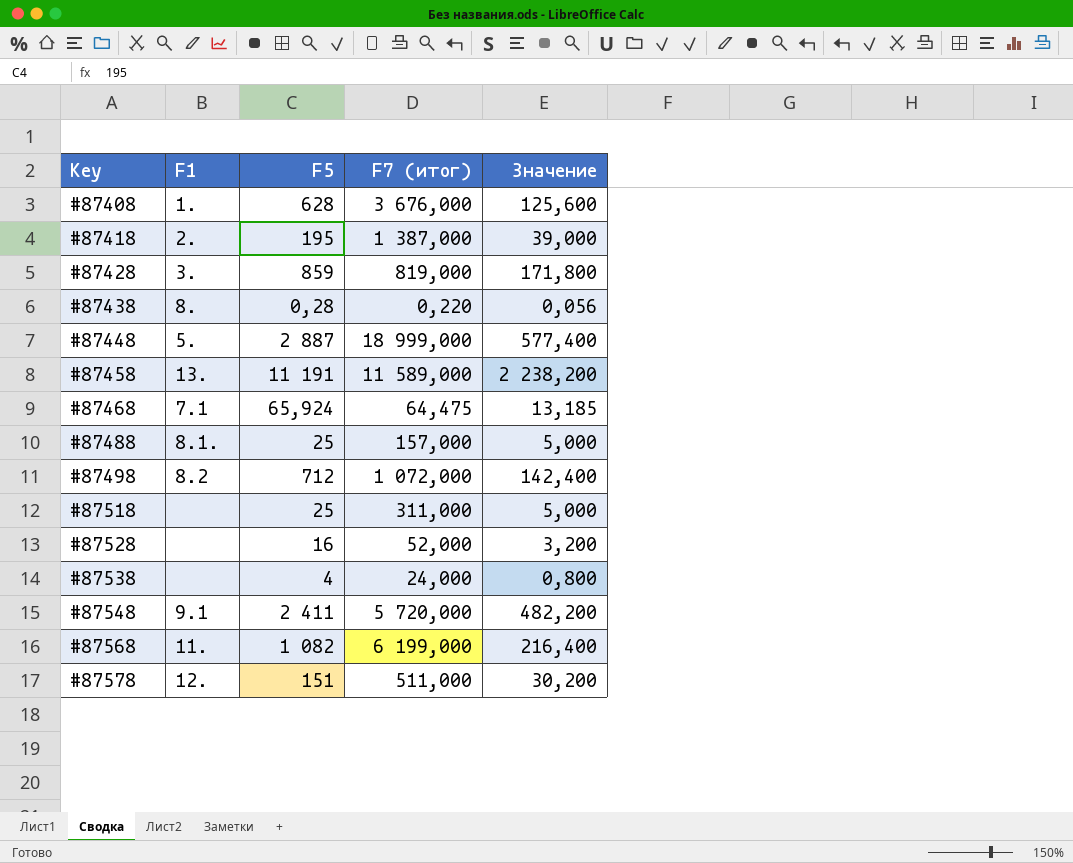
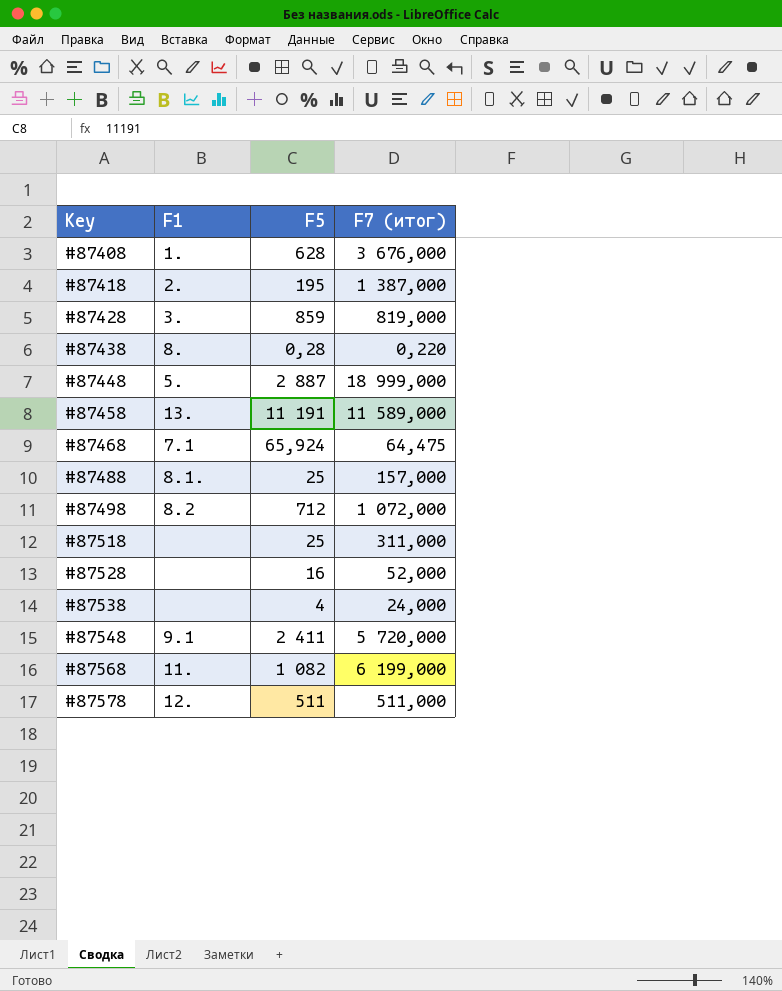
column Значение | formula: [F5] * 0,2 -> none
#87578 | F5: 151 -> 511

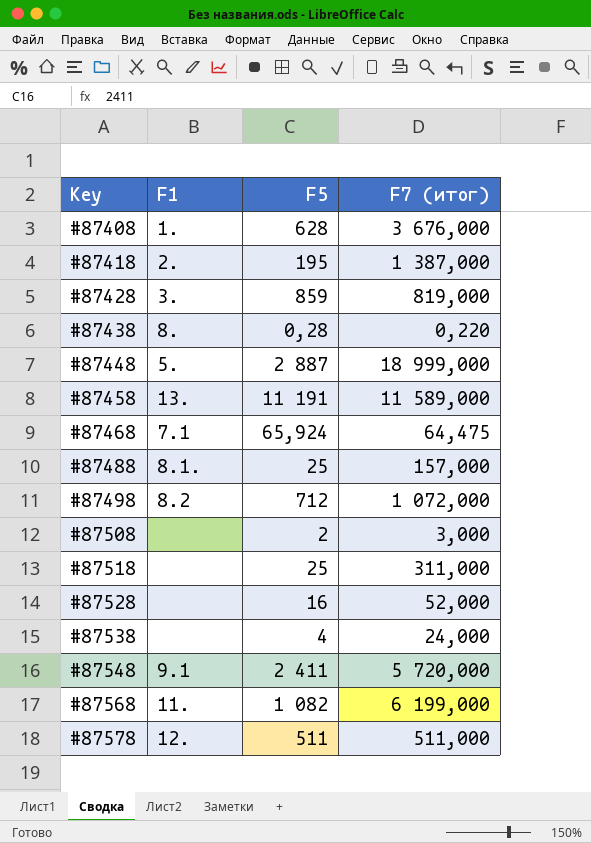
row #87508: none -> none | 2 | 3,000

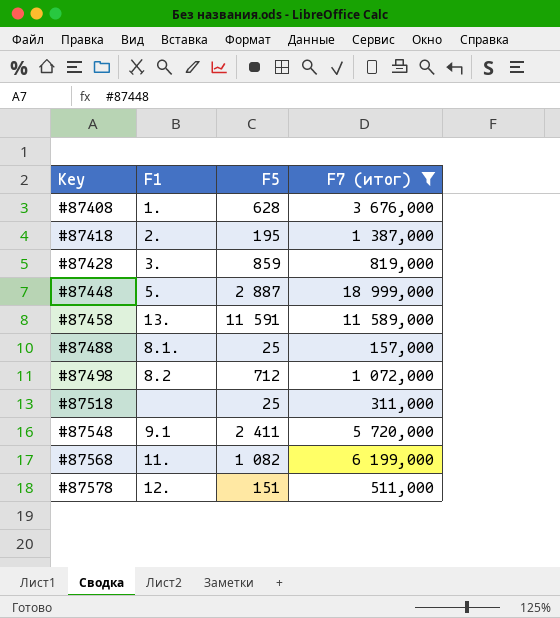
filter: none -> F7 (итог) >= 157,000
#87458 | F5: 11 191 -> 11 591
#87578 | F5: 511 -> 151

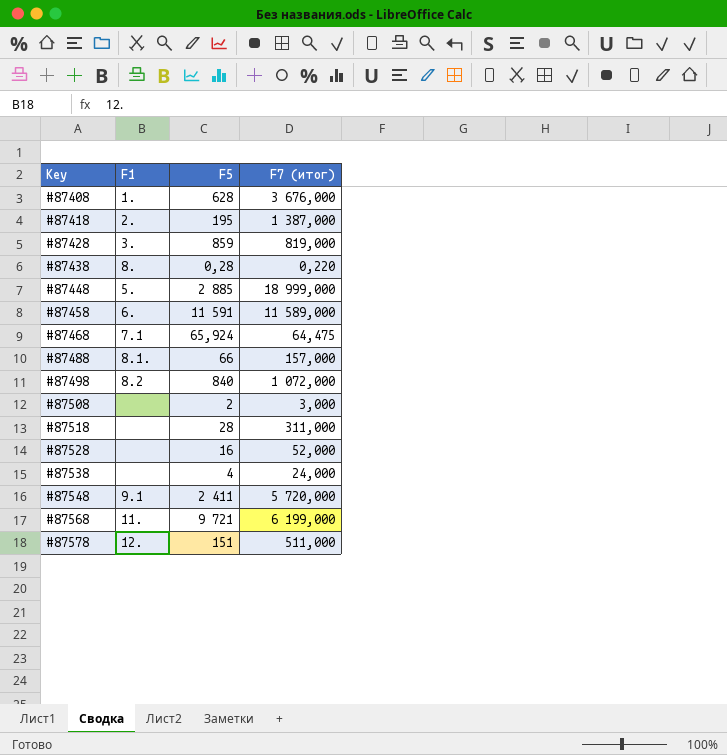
filter: F7 (итог) >= 157,000 -> none
#87448 | F5: 2 887 -> 2 885
#87458 | F1: 13. -> 6.
#87488 | F5: 25 -> 66
#87498 | F5: 712 -> 840
#87518 | F5: 25 -> 28
#87568 | F5: 1 082 -> 9 721

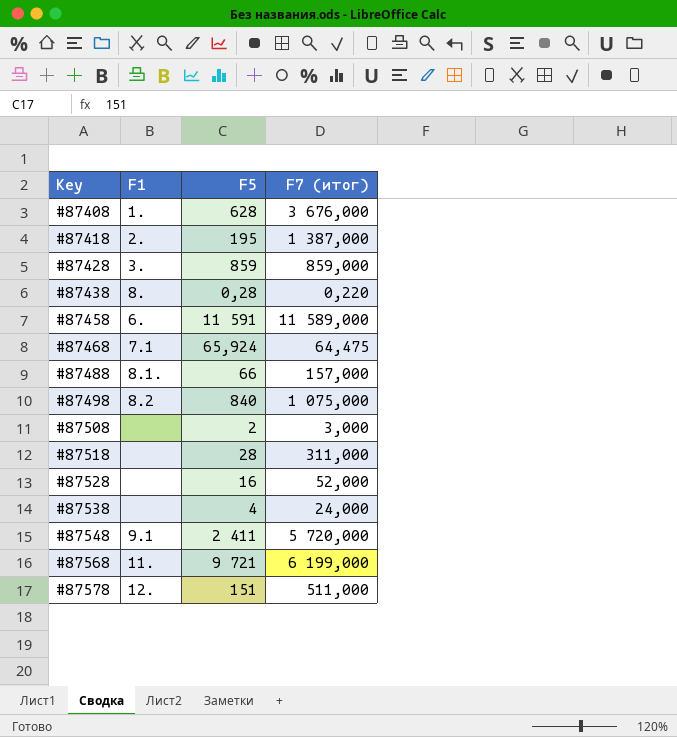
row #87448: 5. | 2 885 | 18 999,000 -> none
#87428 | F7 (итог): 819,000 -> 859,000
#87498 | F7 (итог): 1 072,000 -> 1 075,000

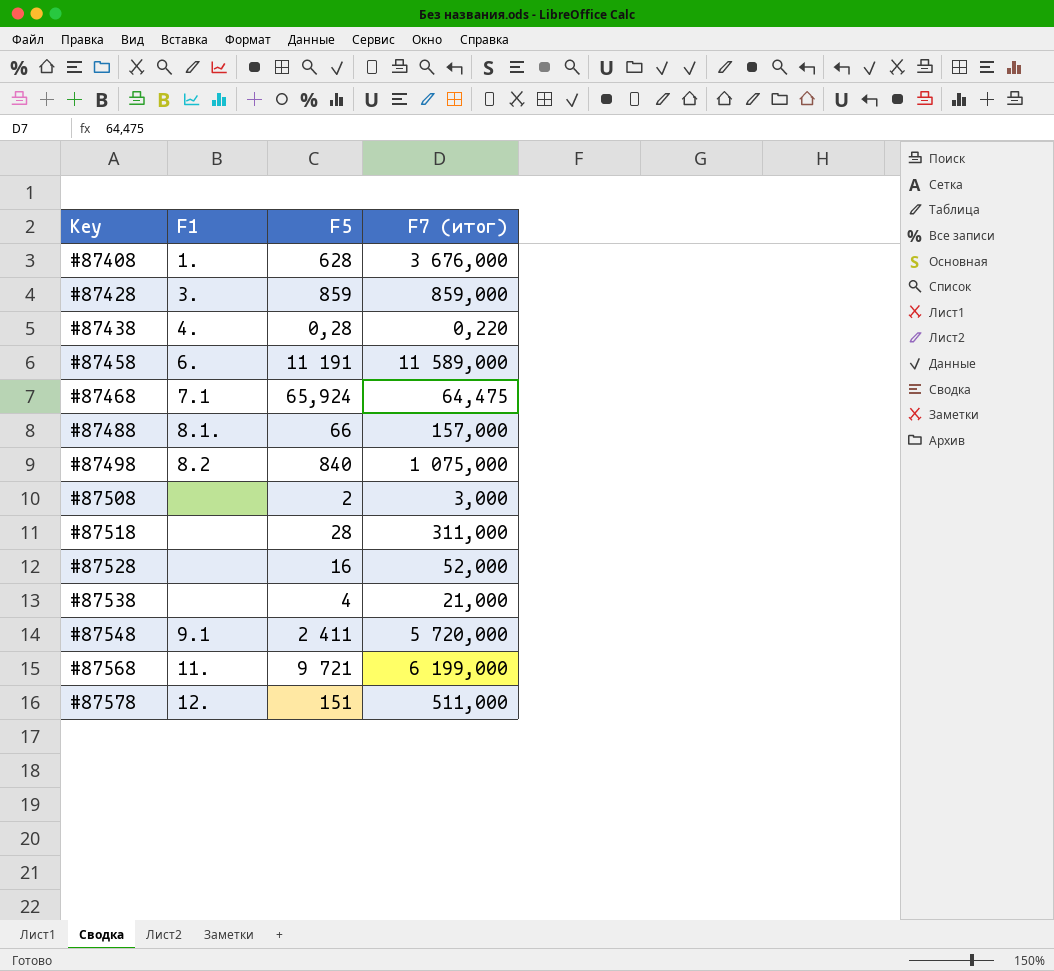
row #87418: 2. | 195 | 1 387,000 -> none
#87438 | F1: 8. -> 4.
#87458 | F5: 11 591 -> 11 191
#87538 | F7 (итог): 24,000 -> 21,000

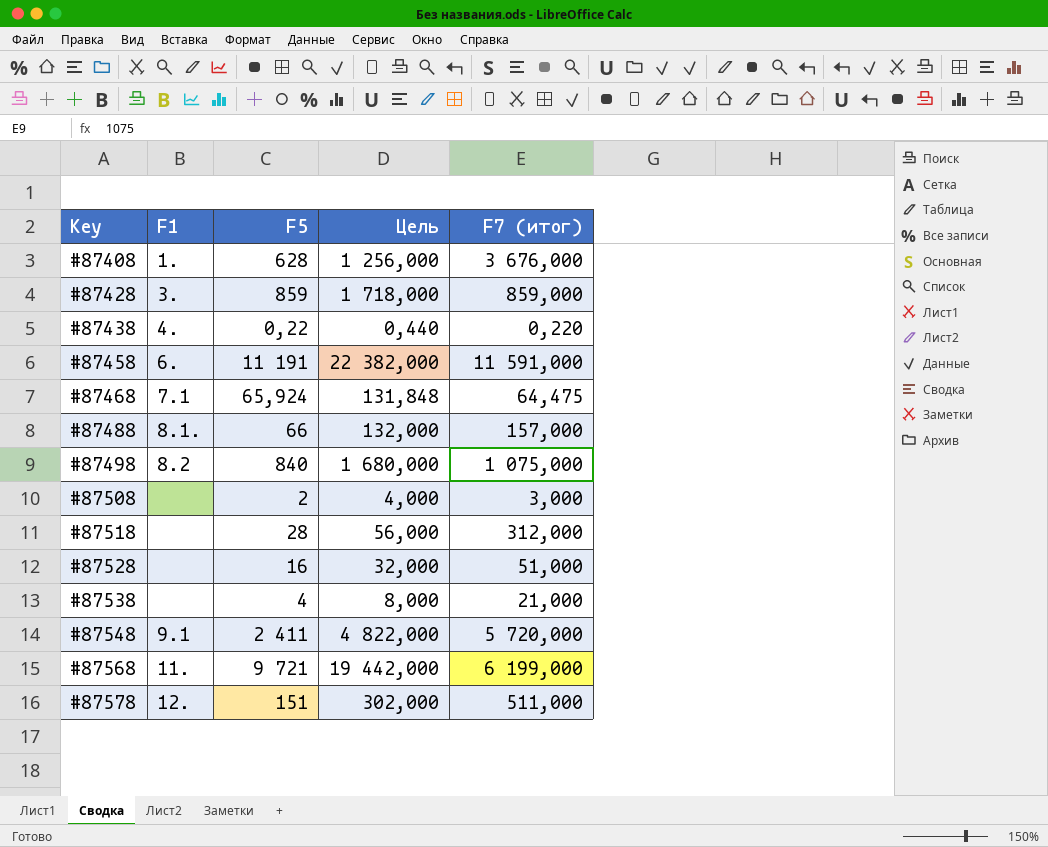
column Цель | formula: none -> [F5] * 2
#87438 | F5: 0,28 -> 0,22
#87458 | F7 (итог): 11 589,000 -> 11 591,000
#87518 | F7 (итог): 311,000 -> 312,000
#87528 | F7 (итог): 52,000 -> 51,000

